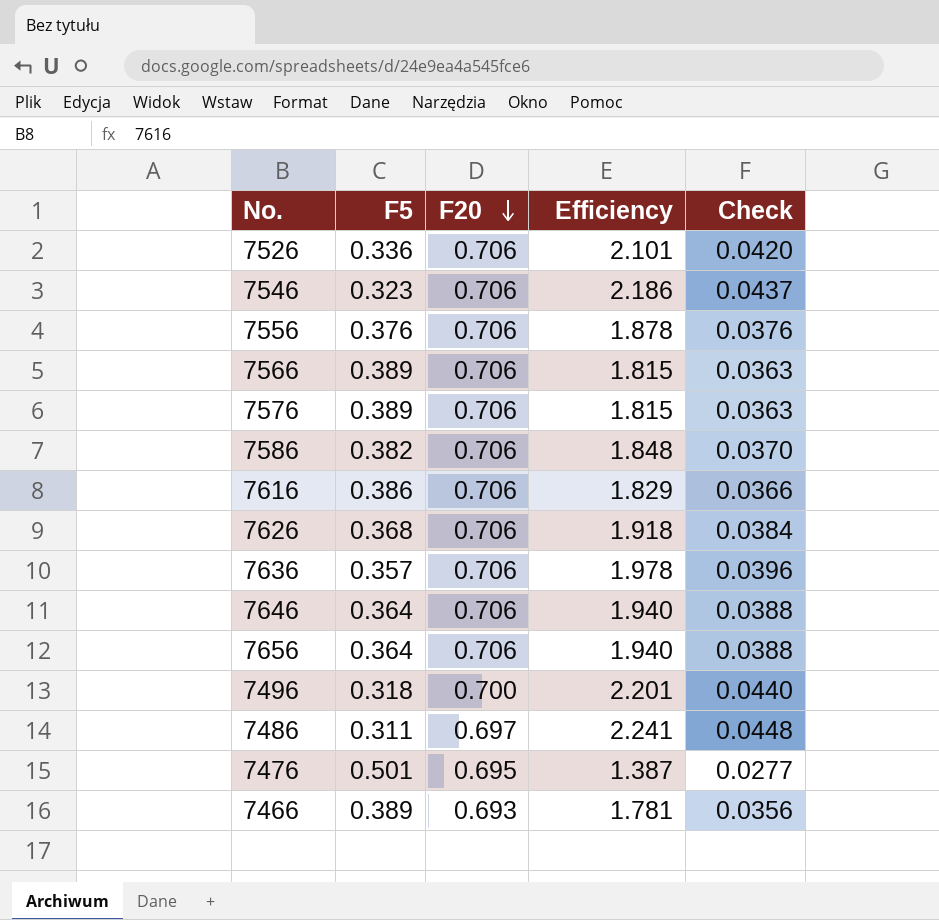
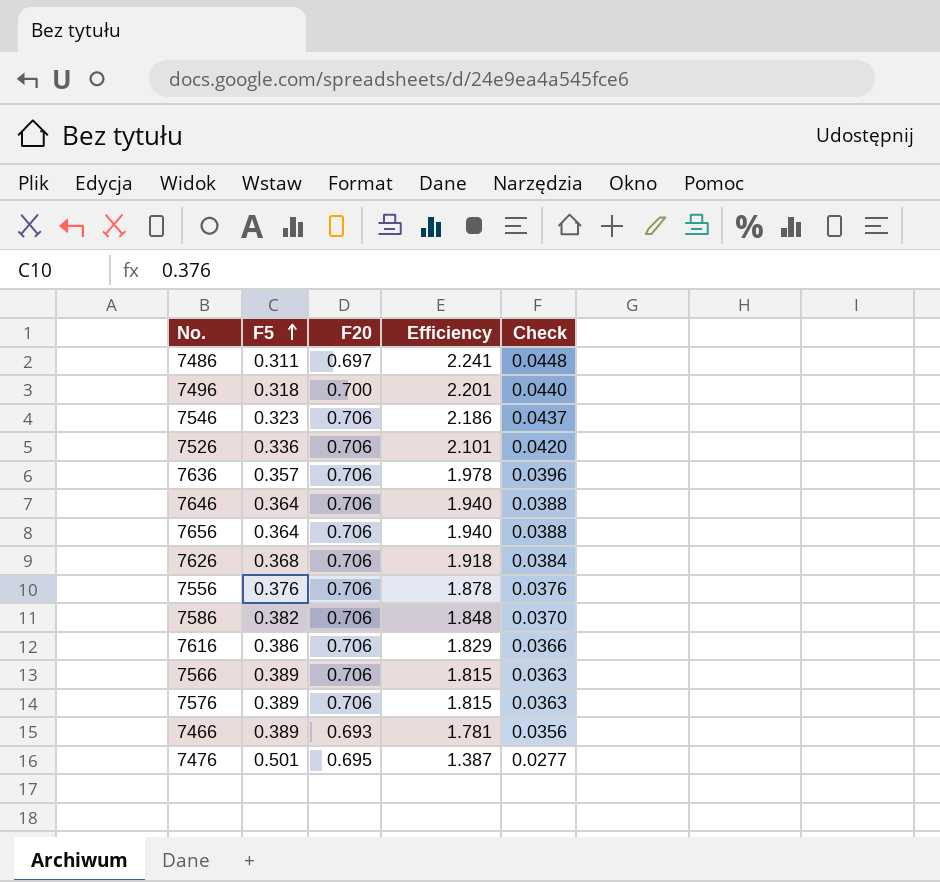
row order: F20 descending -> F5 ascending

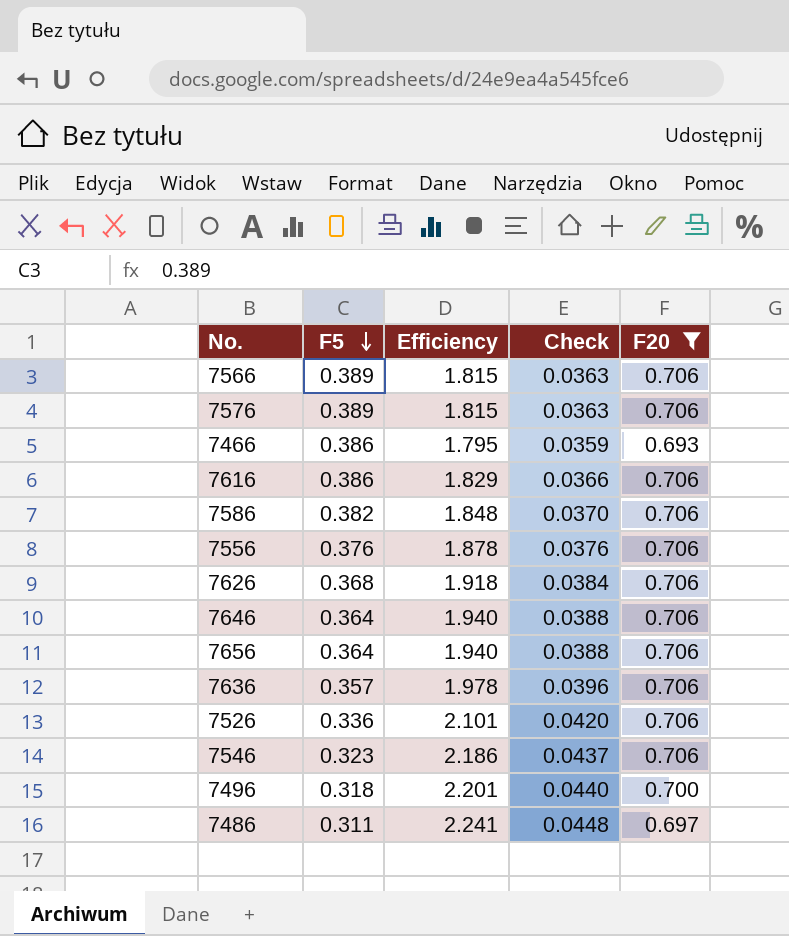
filter: none -> F20 != 0.695
row order: F5 ascending -> F5 descending
column F20 | position: 3 -> 5
7466 | F5: 0.389 -> 0.386
7466 | Efficiency: 1.781 -> 1.795
7466 | Check: 0.0356 -> 0.0359

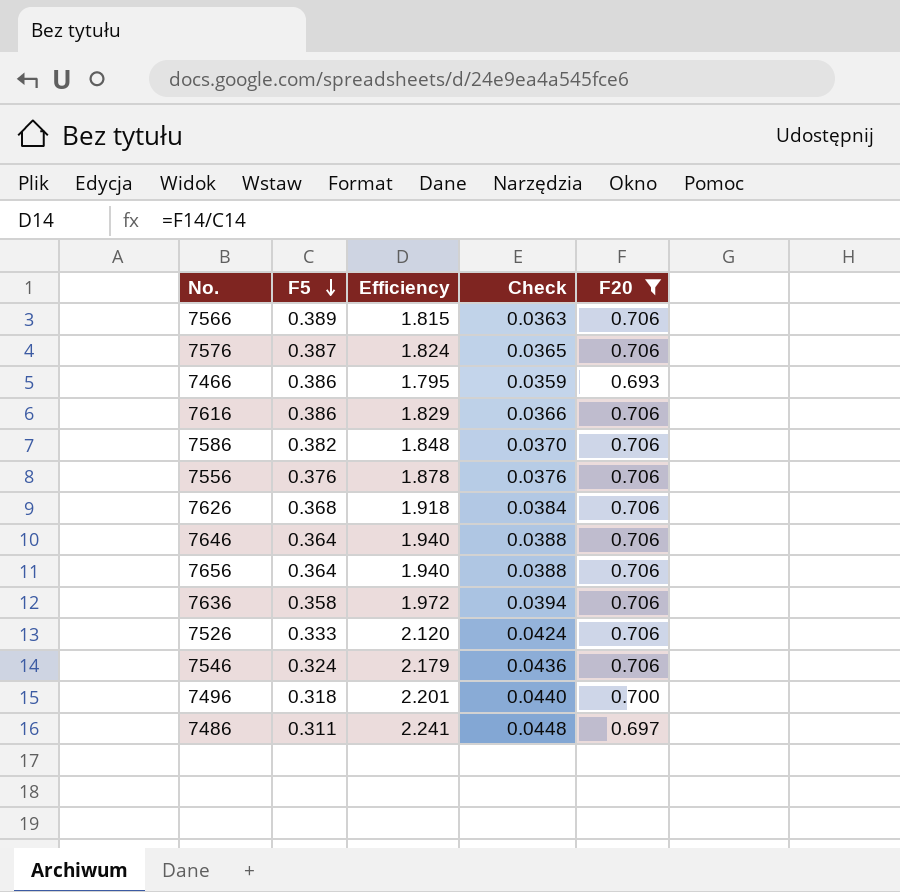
7576 | F5: 0.389 -> 0.387
7576 | Efficiency: 1.815 -> 1.824
7576 | Check: 0.0363 -> 0.0365
7636 | F5: 0.357 -> 0.358
7636 | Efficiency: 1.978 -> 1.972
7636 | Check: 0.0396 -> 0.0394
7526 | F5: 0.336 -> 0.333
7526 | Efficiency: 2.101 -> 2.120
7526 | Check: 0.0420 -> 0.0424
7546 | F5: 0.323 -> 0.324
7546 | Efficiency: 2.186 -> 2.179
7546 | Check: 0.0437 -> 0.0436

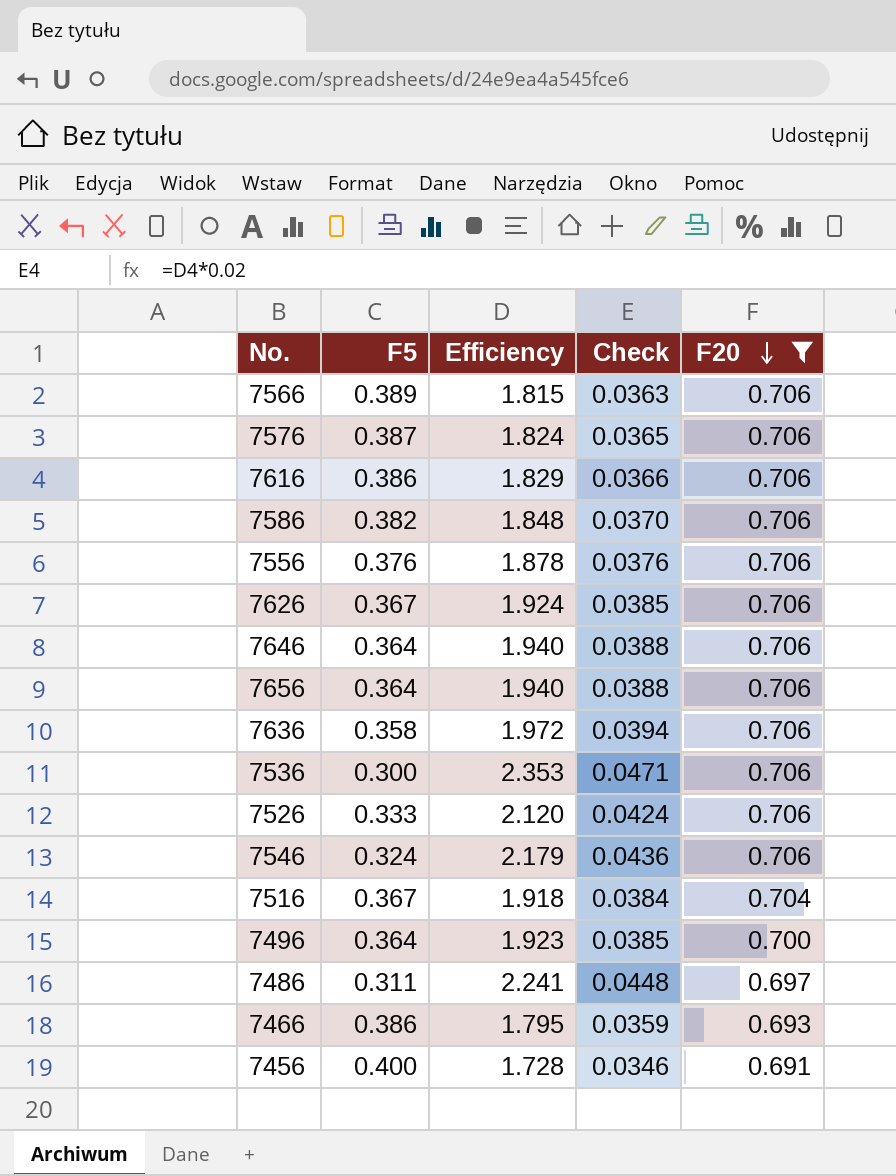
row order: F5 descending -> F20 descending
7626 | F5: 0.368 -> 0.367
7626 | Efficiency: 1.918 -> 1.924
7626 | Check: 0.0384 -> 0.0385
row 7536: none -> 0.300 | 2.353 | 0.0471 | 0.706
row 7516: none -> 0.367 | 1.918 | 0.0384 | 0.704
7496 | F5: 0.318 -> 0.364
7496 | Efficiency: 2.201 -> 1.923
7496 | Check: 0.0440 -> 0.0385
row 7456: none -> 0.400 | 1.728 | 0.0346 | 0.691

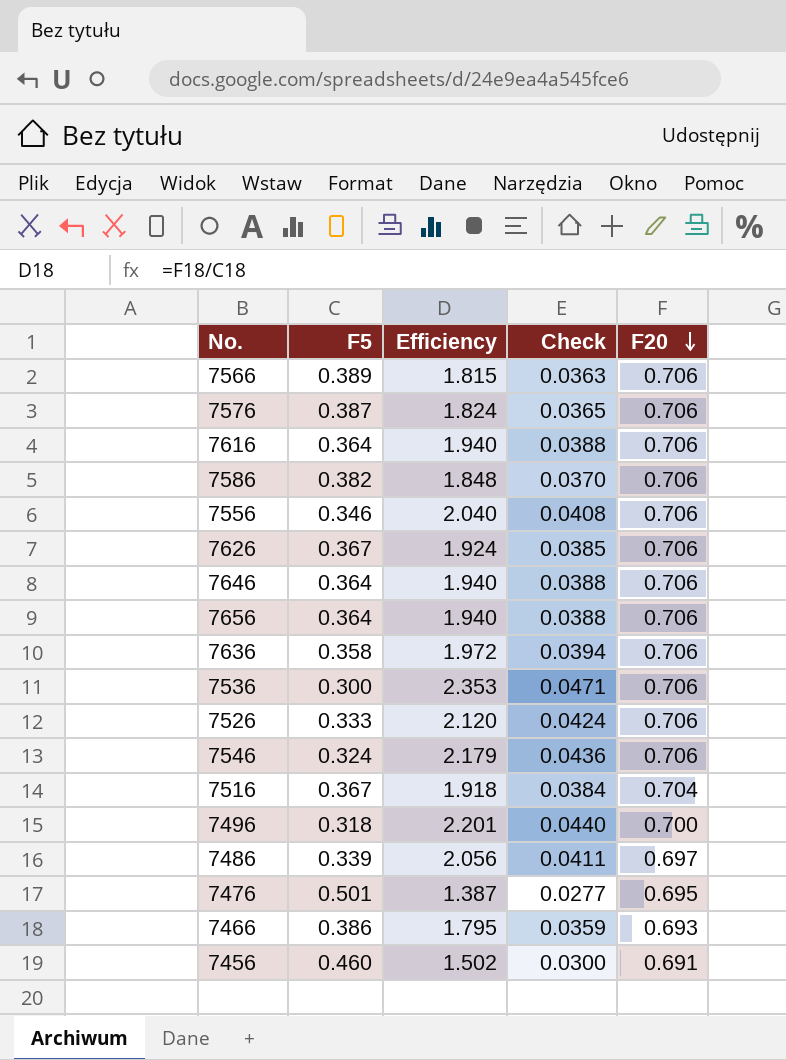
filter: F20 != 0.695 -> none
7616 | F5: 0.386 -> 0.364
7616 | Efficiency: 1.829 -> 1.940
7616 | Check: 0.0366 -> 0.0388
7556 | F5: 0.376 -> 0.346
7556 | Efficiency: 1.878 -> 2.040
7556 | Check: 0.0376 -> 0.0408
7496 | F5: 0.364 -> 0.318
7496 | Efficiency: 1.923 -> 2.201
7496 | Check: 0.0385 -> 0.0440
7486 | F5: 0.311 -> 0.339
7486 | Efficiency: 2.241 -> 2.056
7486 | Check: 0.0448 -> 0.0411
7456 | F5: 0.400 -> 0.460
7456 | Efficiency: 1.728 -> 1.502
7456 | Check: 0.0346 -> 0.0300

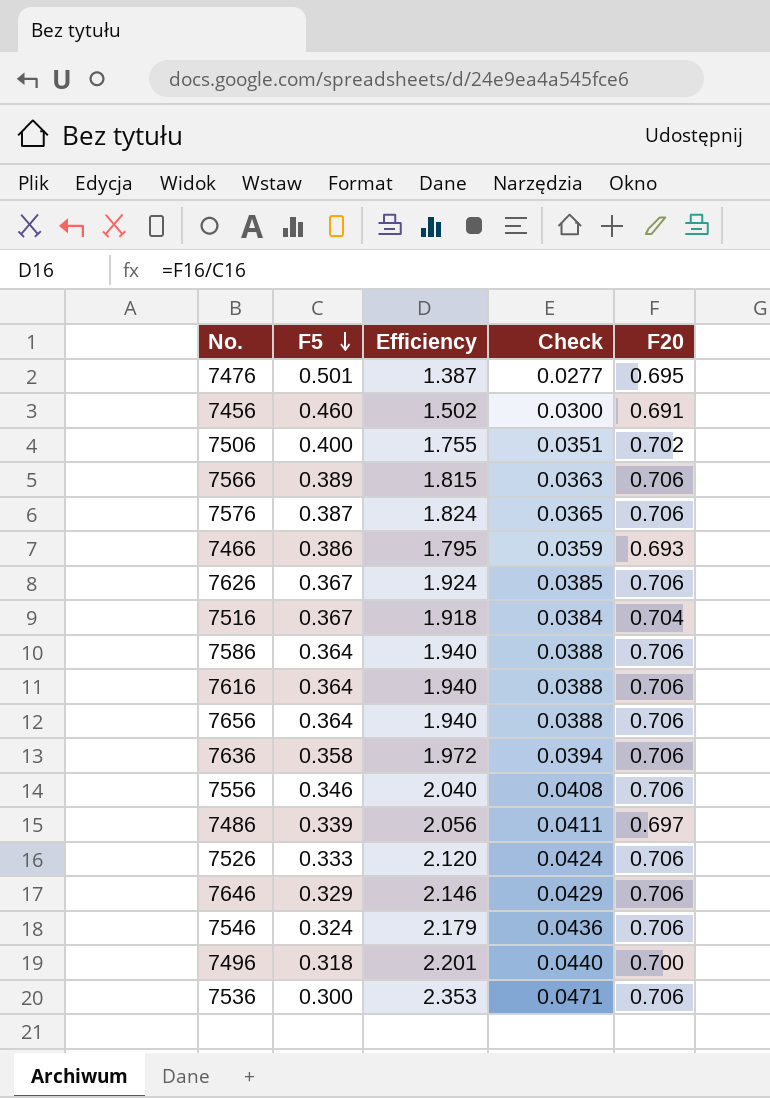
row order: F20 descending -> F5 descending
row 7506: none -> 0.400 | 1.755 | 0.0351 | 0.702
7586 | F5: 0.382 -> 0.364
7586 | Efficiency: 1.848 -> 1.940
7586 | Check: 0.0370 -> 0.0388
7646 | F5: 0.364 -> 0.329
7646 | Efficiency: 1.940 -> 2.146
7646 | Check: 0.0388 -> 0.0429

